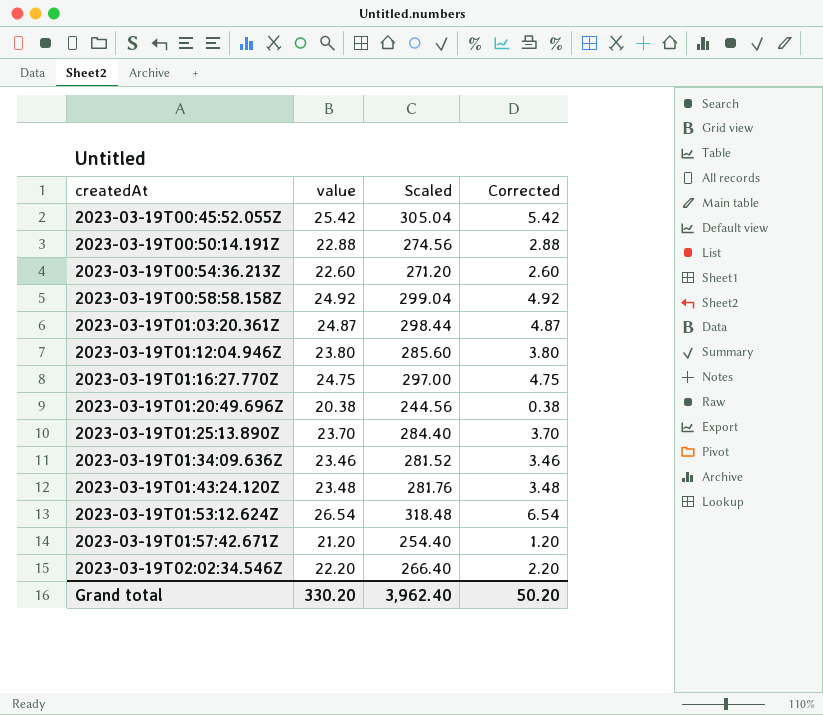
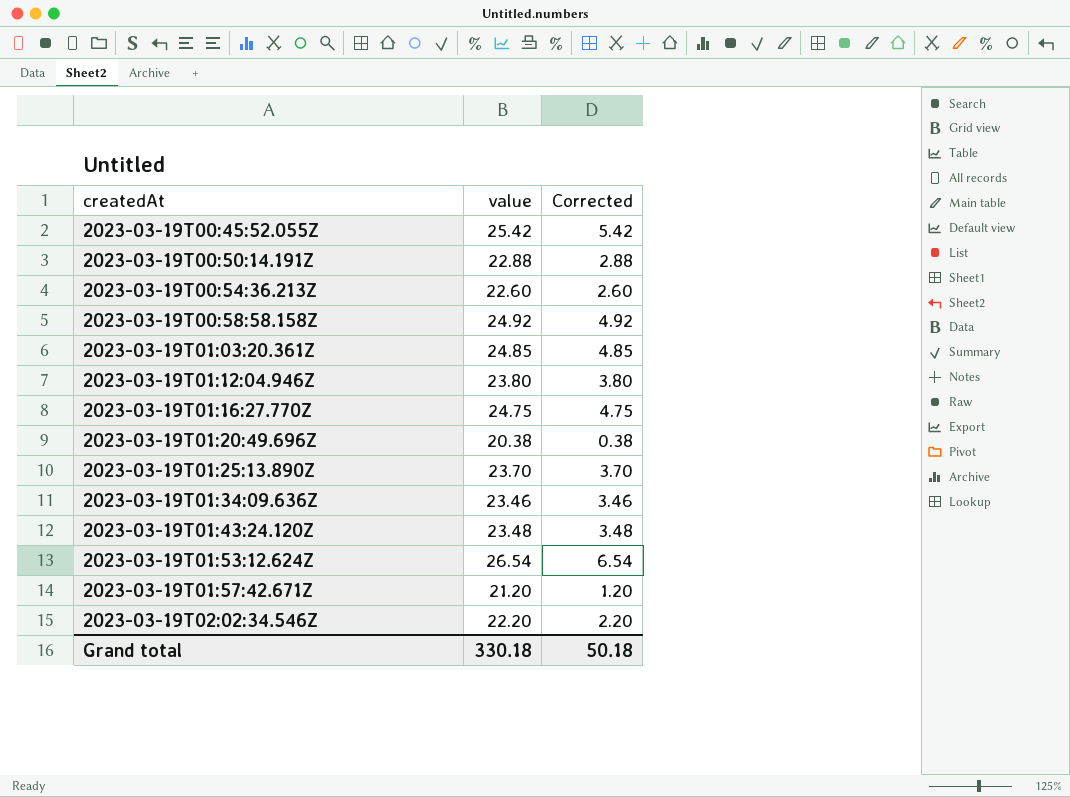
column Scaled | formula: [value] * 12 -> none
2023-03-19T01:03:20.361Z | value: 24.87 -> 24.85
2023-03-19T01:03:20.361Z | Corrected: 4.87 -> 4.85
Grand total | value: 330.20 -> 330.18
Grand total | Corrected: 50.20 -> 50.18

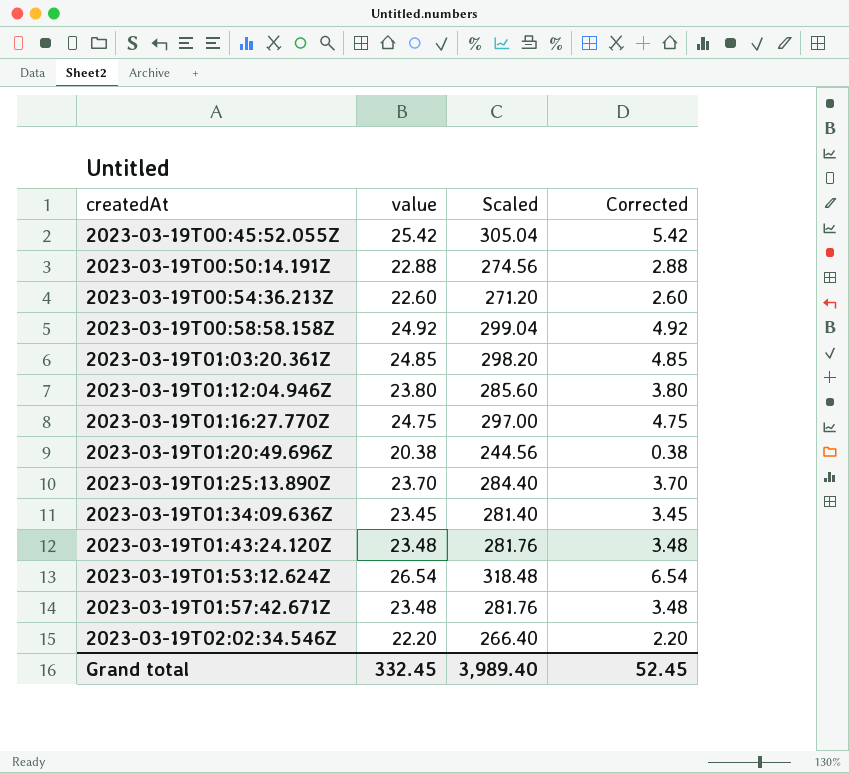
column Scaled | formula: none -> [value] * 12
2023-03-19T01:34:09.636Z | value: 23.46 -> 23.45
2023-03-19T01:34:09.636Z | Corrected: 3.46 -> 3.45
2023-03-19T01:57:42.671Z | value: 21.20 -> 23.48
2023-03-19T01:57:42.671Z | Corrected: 1.20 -> 3.48
Grand total | value: 330.18 -> 332.45
Grand total | Corrected: 50.18 -> 52.45

